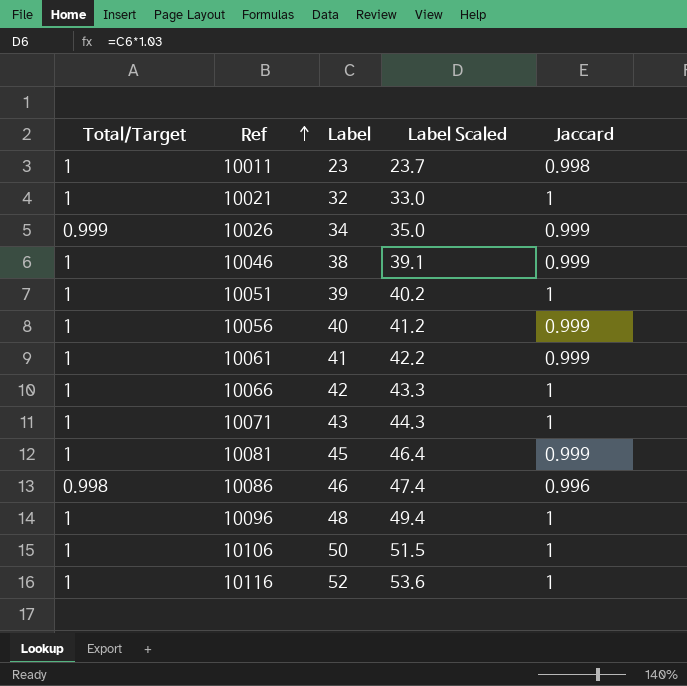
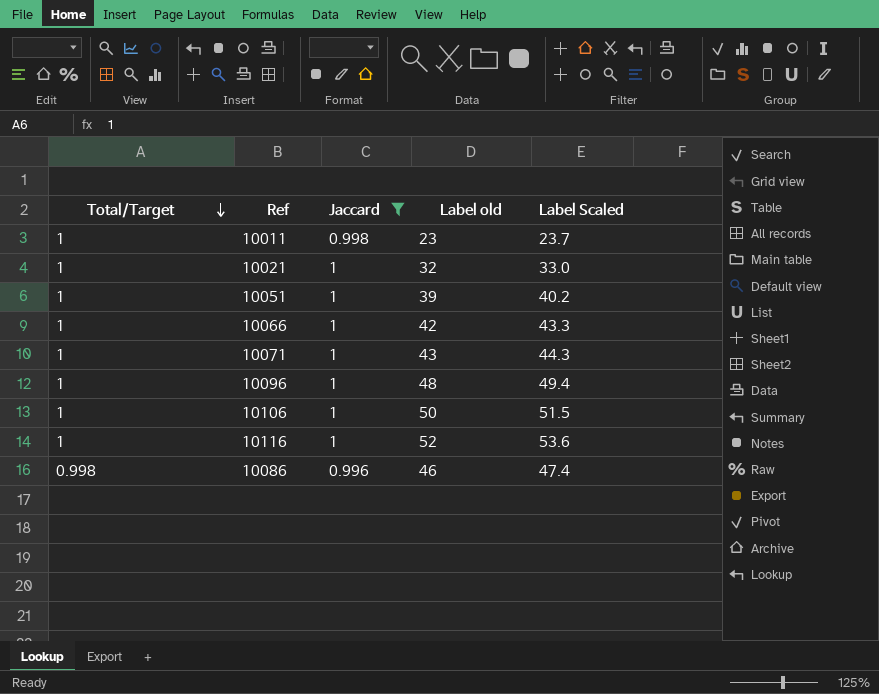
filter: none -> Jaccard != 0.999
row order: Ref ascending -> Total/Target descending
column Jaccard | position: 5 -> 3
column name: Label -> Label old

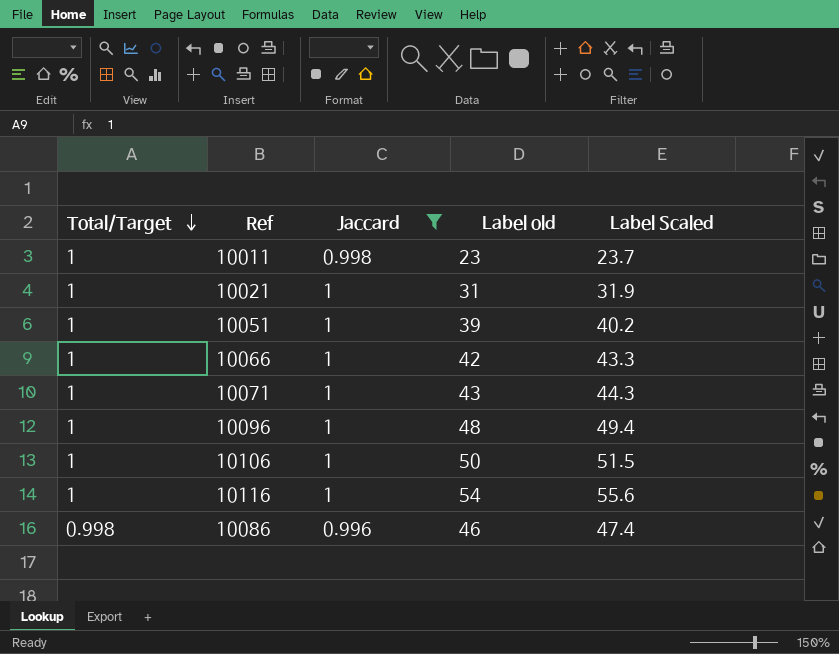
10021 | Label old: 32 -> 31
10021 | Label Scaled: 33.0 -> 31.9
10116 | Label old: 52 -> 54
10116 | Label Scaled: 53.6 -> 55.6

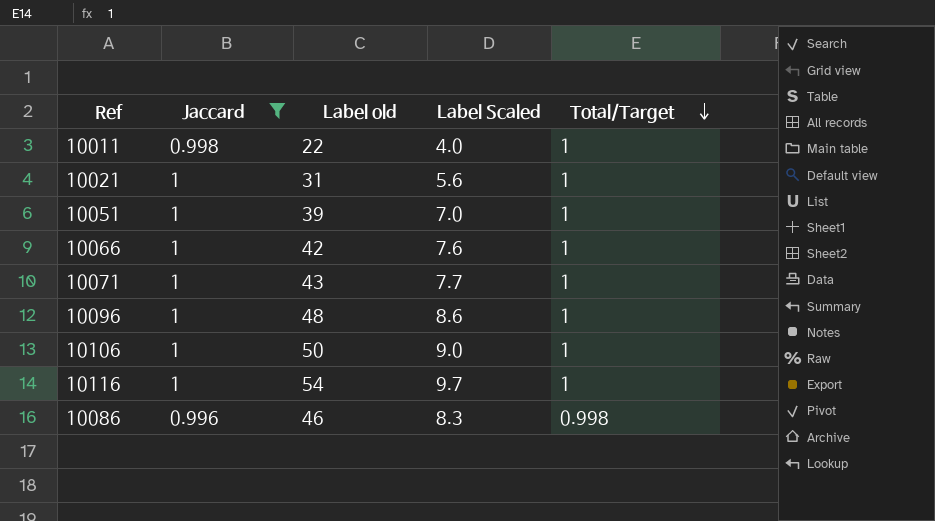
column Label Scaled | formula: [Label old] * 1.03 -> [Label old] * 0.18
column Total/Target | position: 1 -> 5
10011 | Label old: 23 -> 22

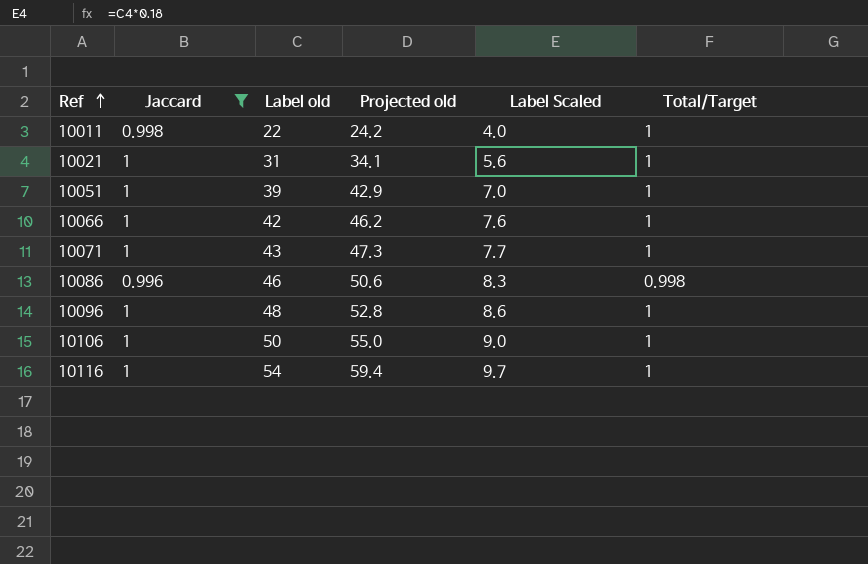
row order: Total/Target descending -> Ref ascending
column Projected old | formula: none -> [Label old] * 1.1

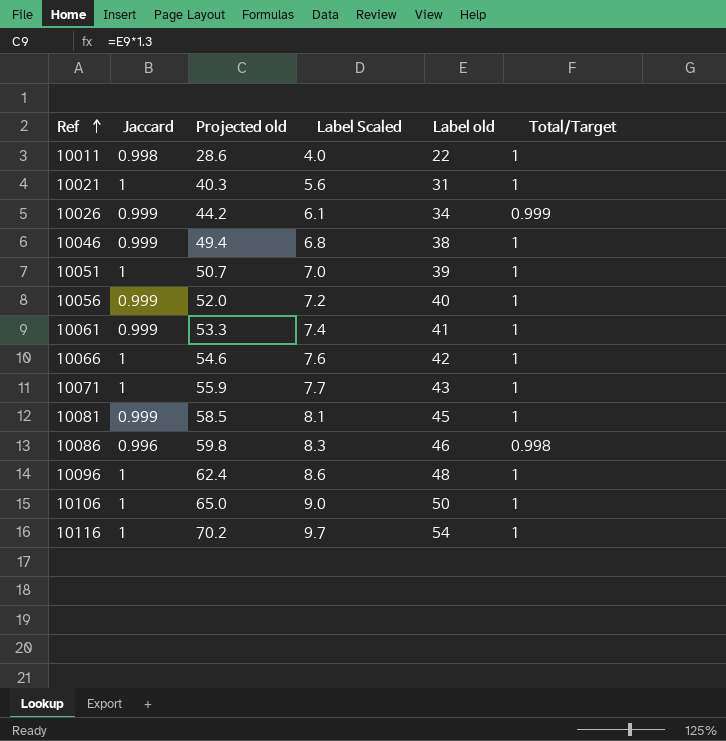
filter: Jaccard != 0.999 -> none
column Projected old | formula: [Label old] * 1.1 -> [Label old] * 1.3
column Label old | position: 3 -> 5

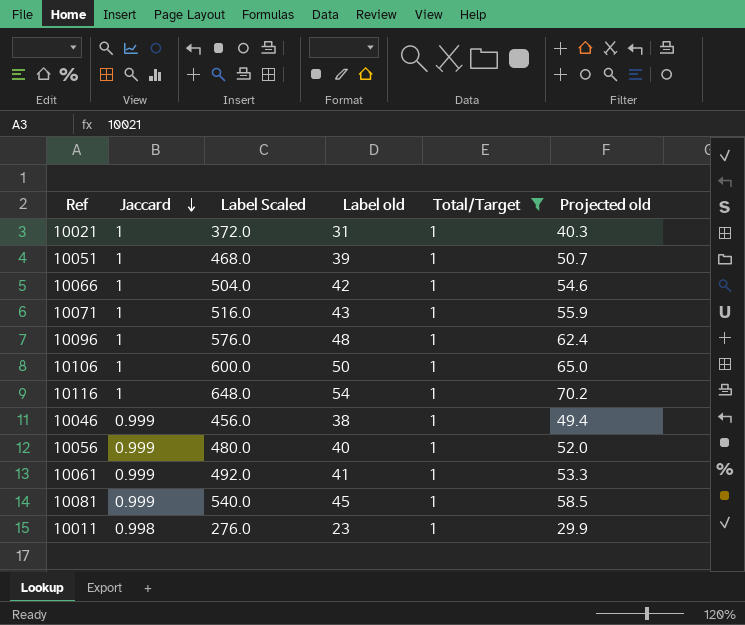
filter: none -> Total/Target = 1
row order: Ref ascending -> Jaccard descending
column Label Scaled | formula: [Label old] * 0.18 -> [Label old] * 12
column Projected old | position: 3 -> 6
10011 | Label old: 22 -> 23
10011 | Projected old: 28.6 -> 29.9

